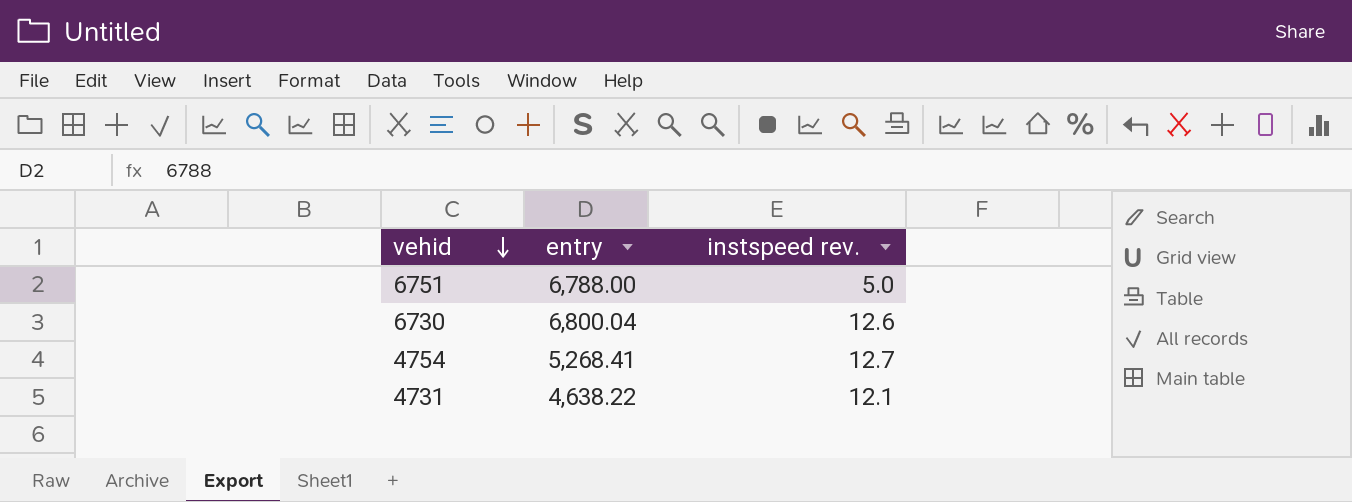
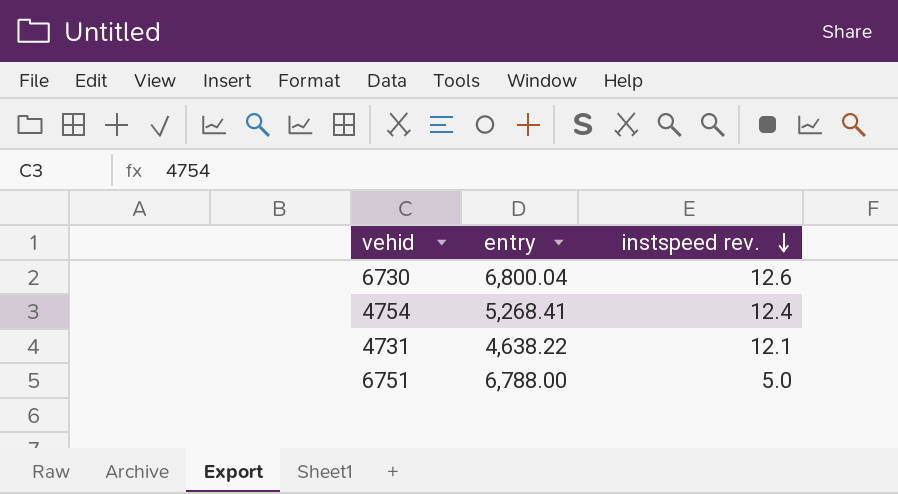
row order: vehid descending -> instspeed rev. descending
4754 | instspeed rev.: 12.7 -> 12.4

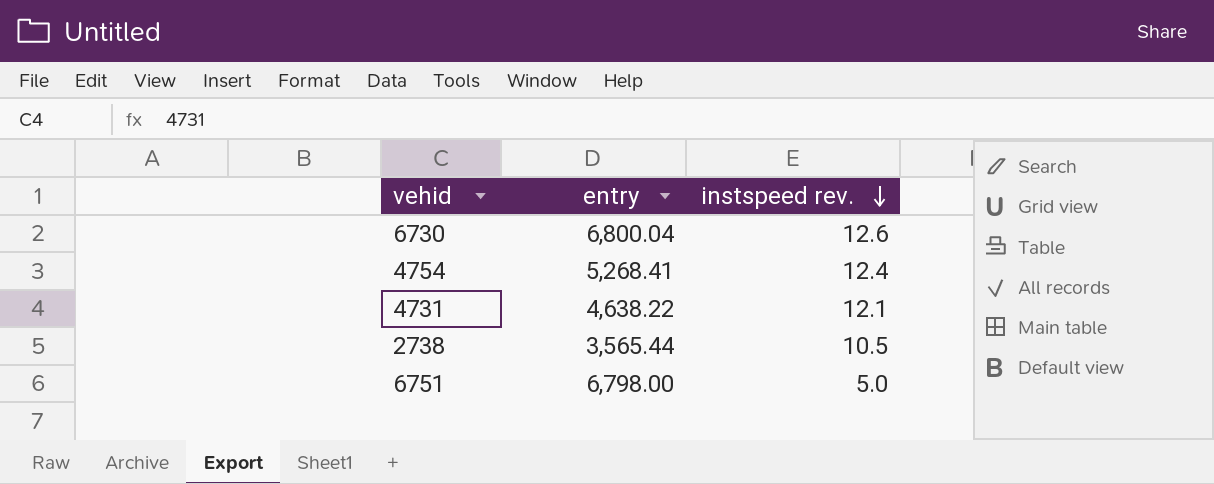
row 2738: none -> 3,565.44 | 10.5
6751 | entry: 6,788.00 -> 6,798.00

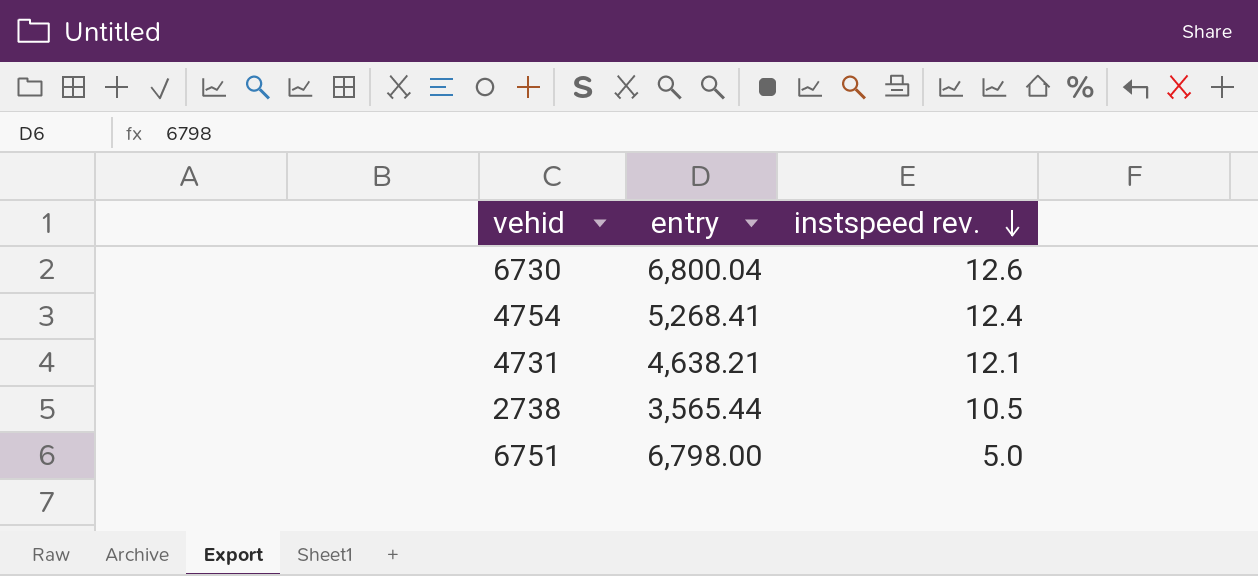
4731 | entry: 4,638.22 -> 4,638.21

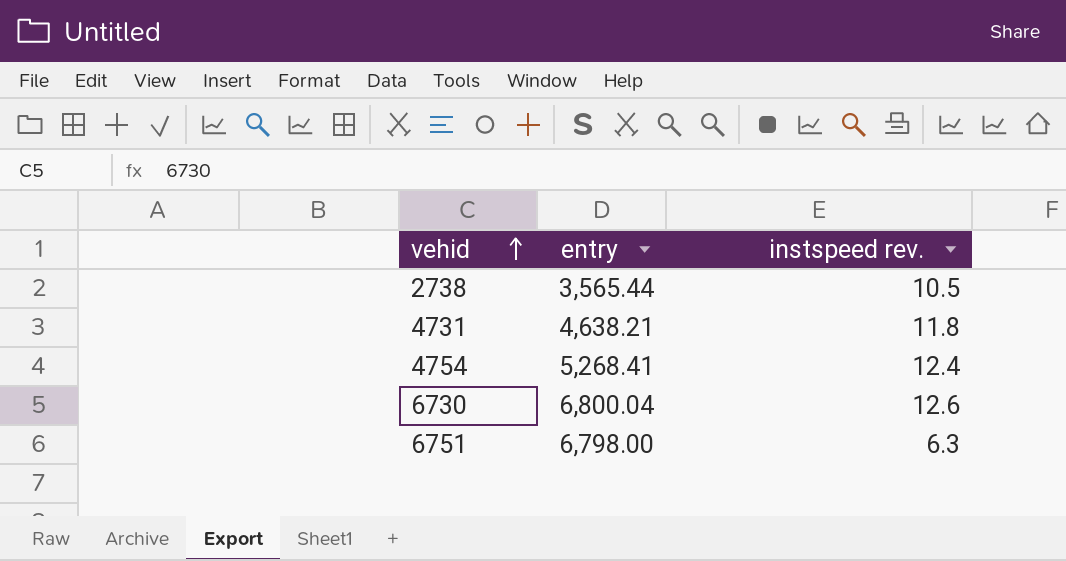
row order: instspeed rev. descending -> vehid ascending
4731 | instspeed rev.: 12.1 -> 11.8
6751 | instspeed rev.: 5.0 -> 6.3

